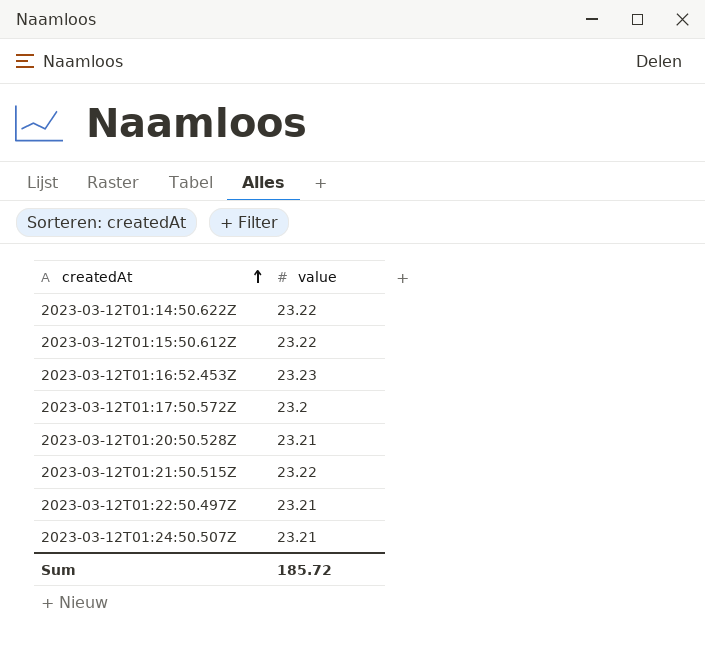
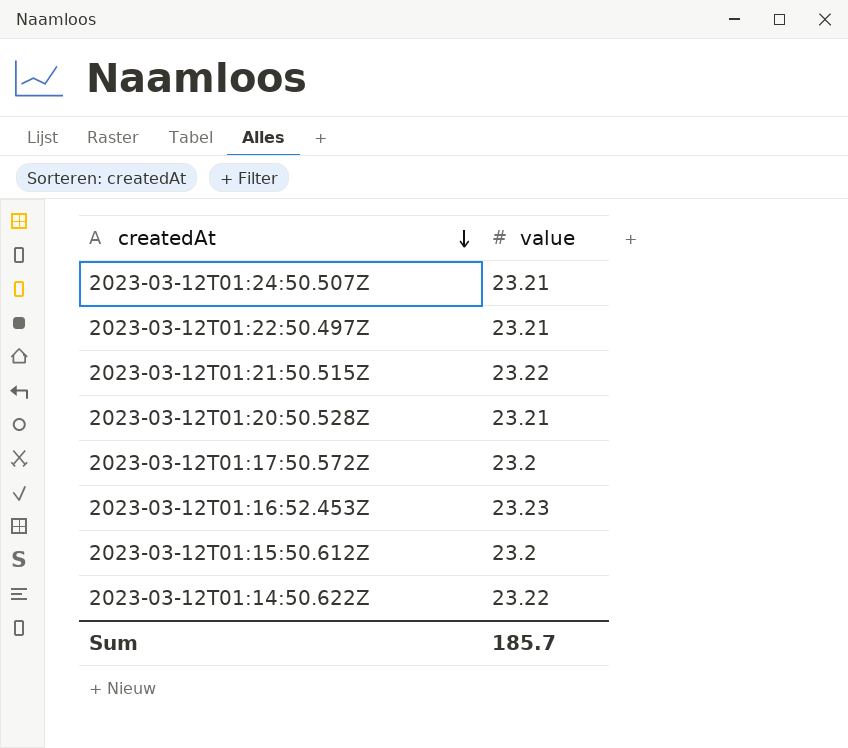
row order: createdAt ascending -> createdAt descending
2023-03-12T01:15:50.612Z | value: 23.22 -> 23.2
Sum | value: 185.72 -> 185.7

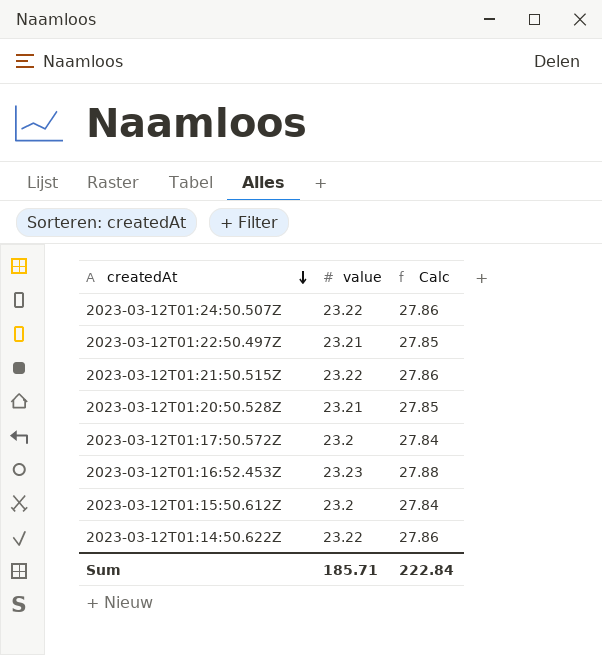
column Calc | formula: none -> [value] * 1.2
2023-03-12T01:24:50.507Z | value: 23.21 -> 23.22
Sum | value: 185.7 -> 185.71

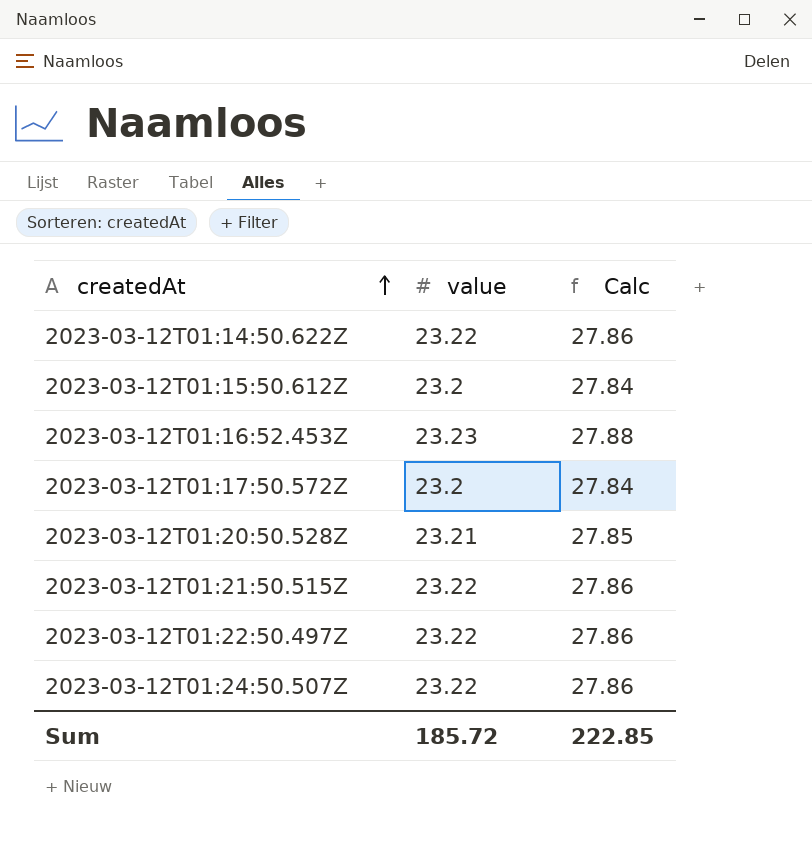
row order: createdAt descending -> createdAt ascending
2023-03-12T01:22:50.497Z | value: 23.21 -> 23.22
2023-03-12T01:22:50.497Z | Calc: 27.85 -> 27.86
Sum | value: 185.71 -> 185.72
Sum | Calc: 222.84 -> 222.85

